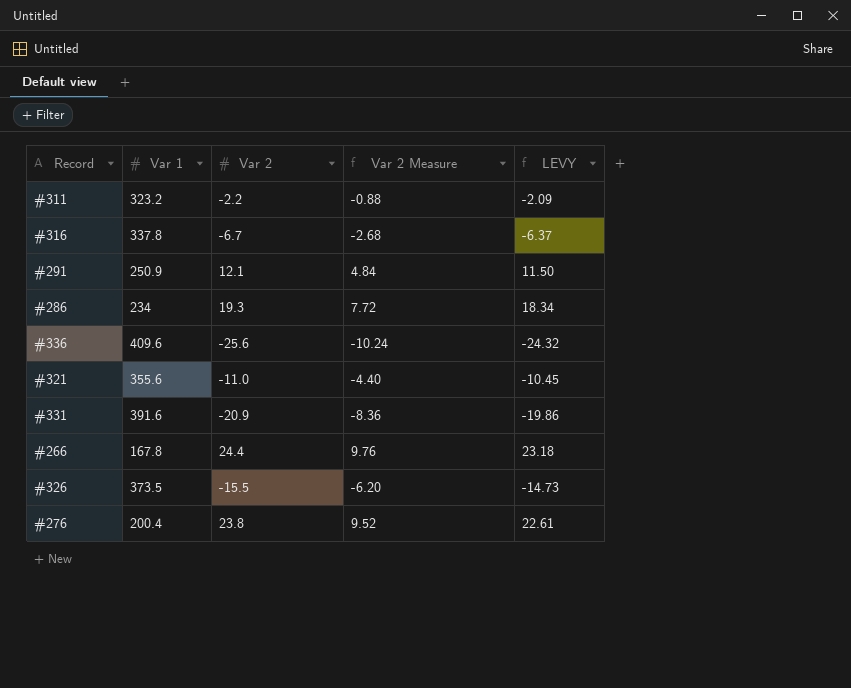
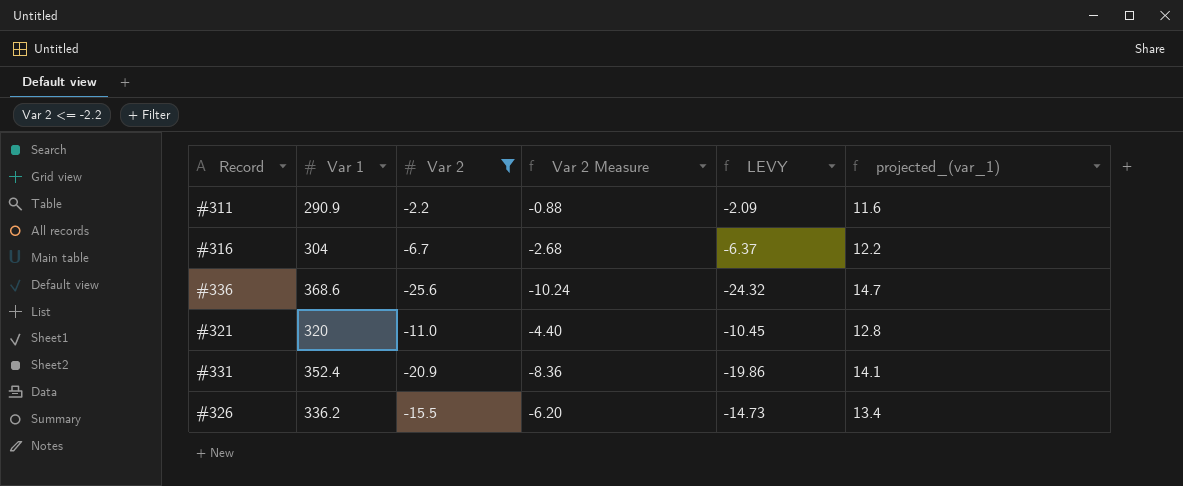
filter: none -> Var 2 <= -2.2
column projected_(var_1) | formula: none -> [Var 1] * 0.04
#311 | Var 1: 323.2 -> 290.9
#316 | Var 1: 337.8 -> 304
#336 | Var 1: 409.6 -> 368.6
#321 | Var 1: 355.6 -> 320
#331 | Var 1: 391.6 -> 352.4
#326 | Var 1: 373.5 -> 336.2

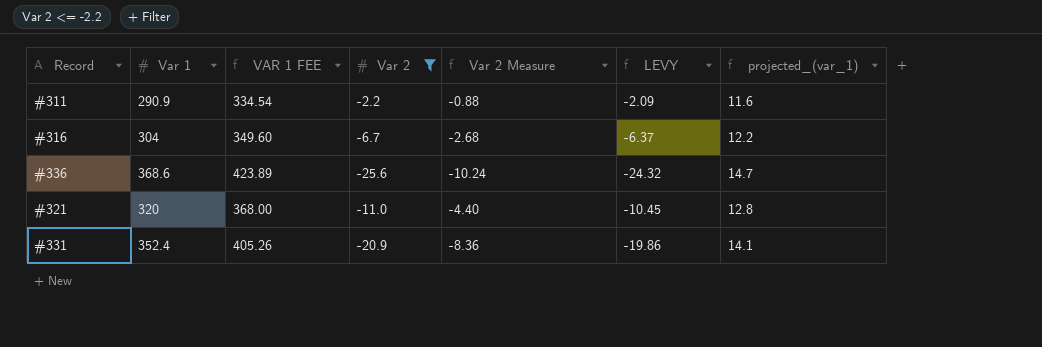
column VAR 1 FEE | formula: none -> [Var 1] * 1.15
row #326: 336.2 | -15.5 | -6.20 | -14.73 | 13.4 -> none

